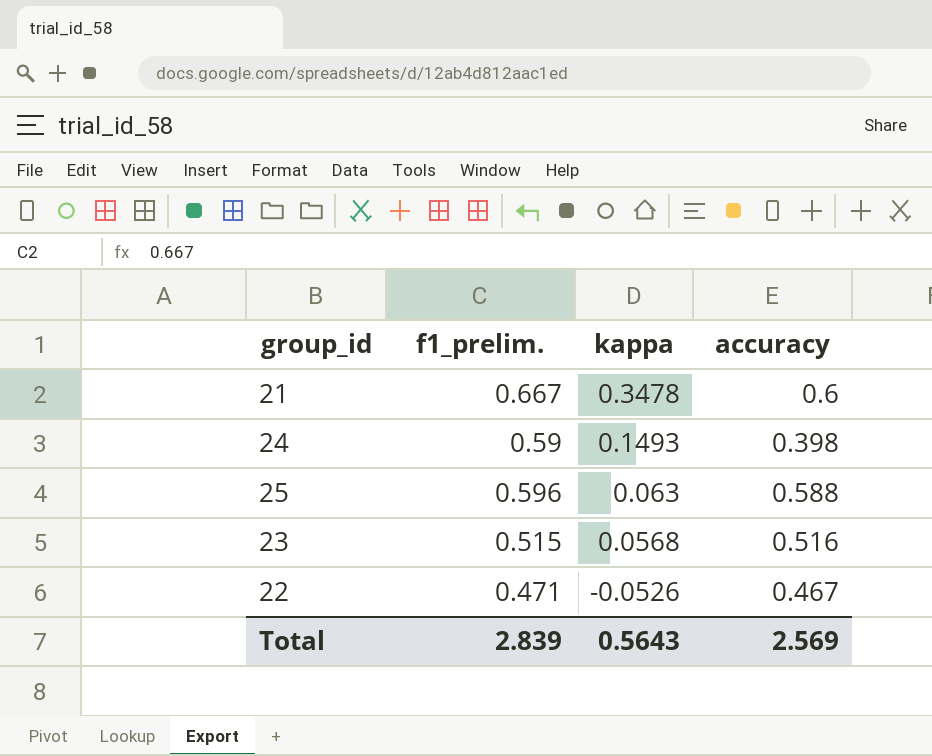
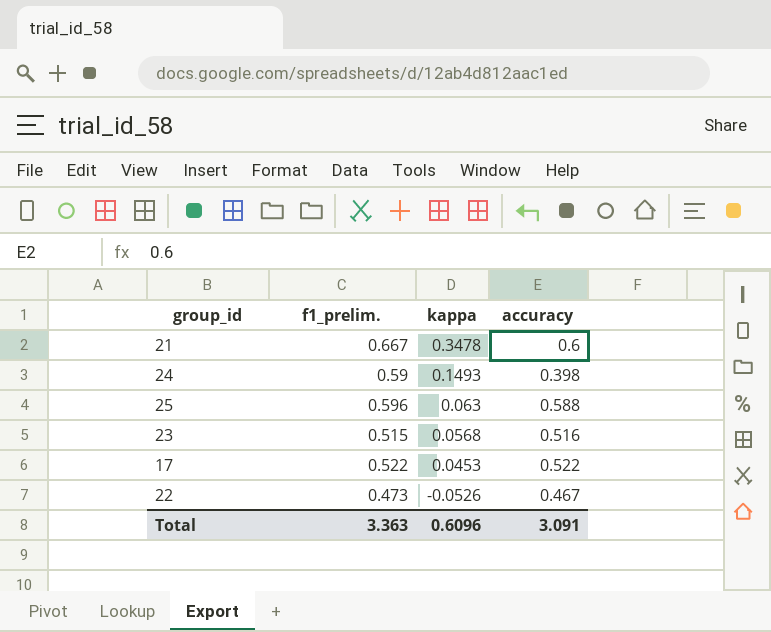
row 17: none -> 0.522 | 0.0453 | 0.522
22 | f1_prelim.: 0.471 -> 0.473
Total | f1_prelim.: 2.839 -> 3.363
Total | kappa: 0.5643 -> 0.6096
Total | accuracy: 2.569 -> 3.091

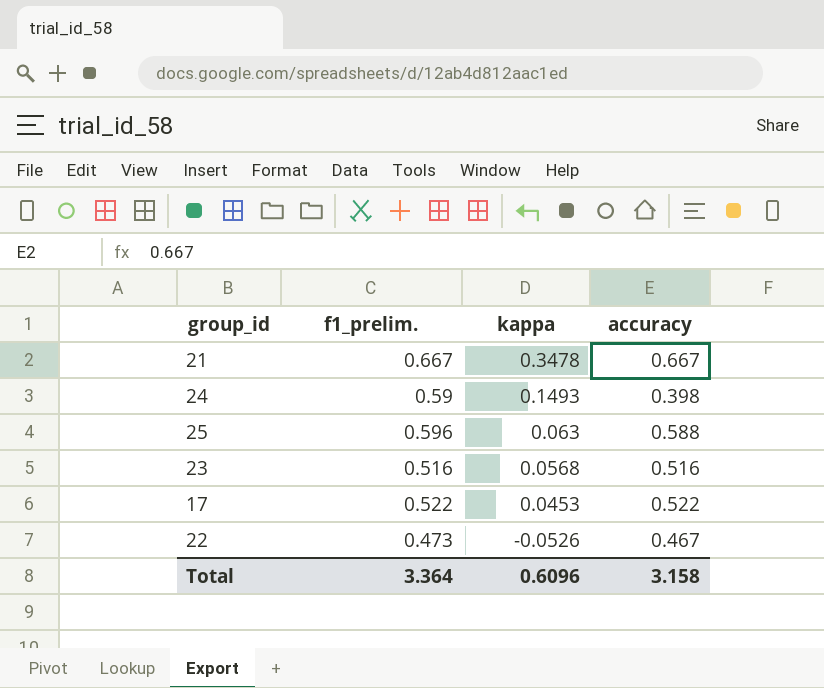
21 | accuracy: 0.6 -> 0.667
23 | f1_prelim.: 0.515 -> 0.516
Total | f1_prelim.: 3.363 -> 3.364
Total | accuracy: 3.091 -> 3.158

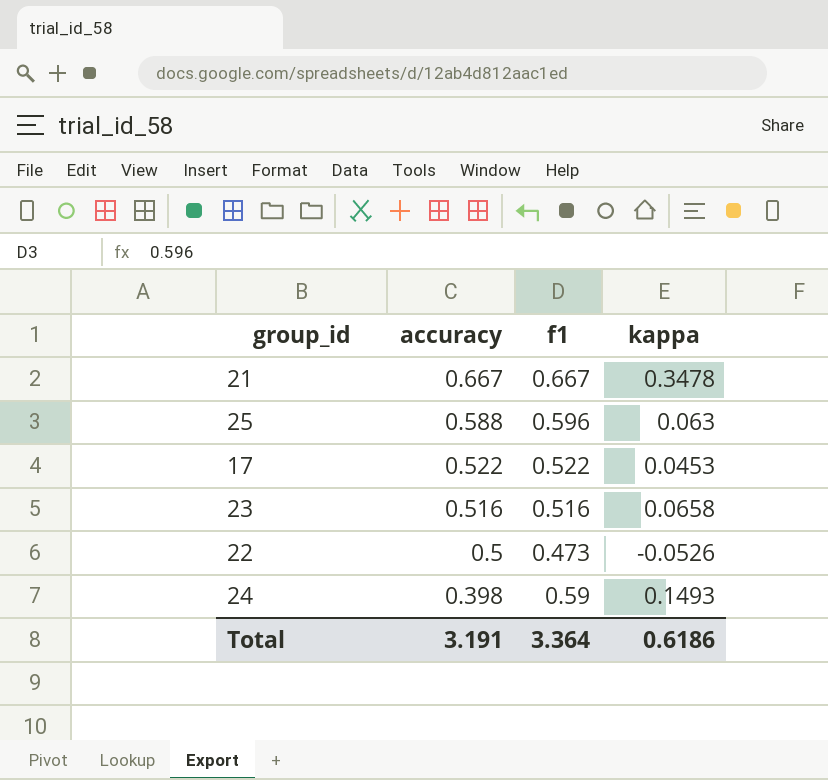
row order: kappa descending -> accuracy descending
column accuracy | position: 4 -> 2
column name: f1_prelim. -> f1
23 | kappa: 0.0568 -> 0.0658
22 | accuracy: 0.467 -> 0.5
Total | accuracy: 3.158 -> 3.191
Total | kappa: 0.6096 -> 0.6186

